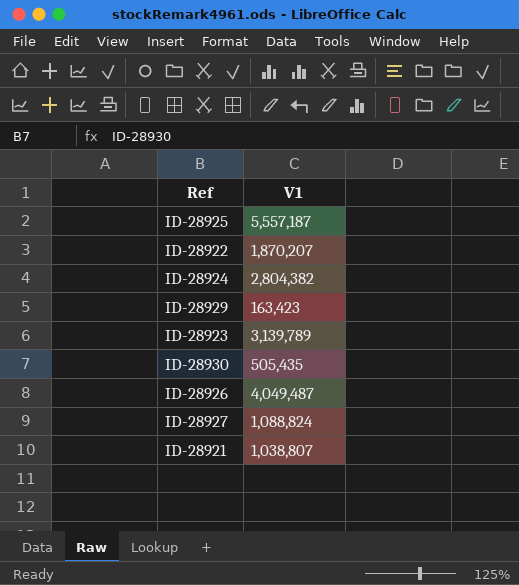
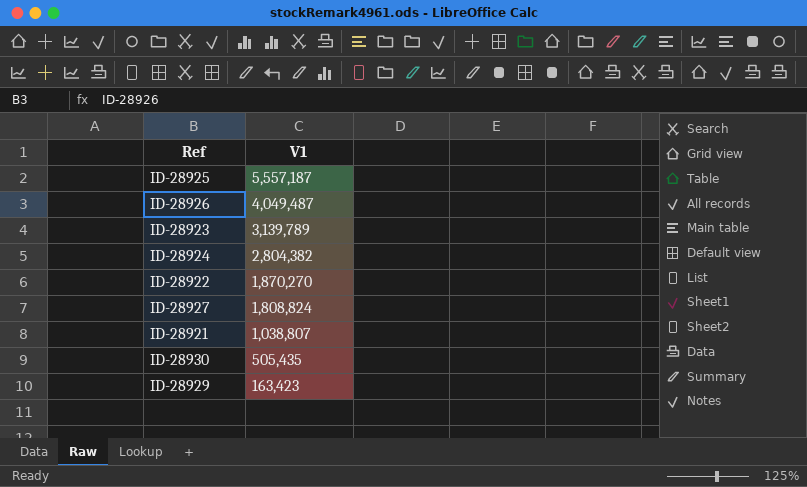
row order: none -> V1 descending
ID-28922 | V1: 1,870,207 -> 1,870,270
ID-28927 | V1: 1,088,824 -> 1,808,824

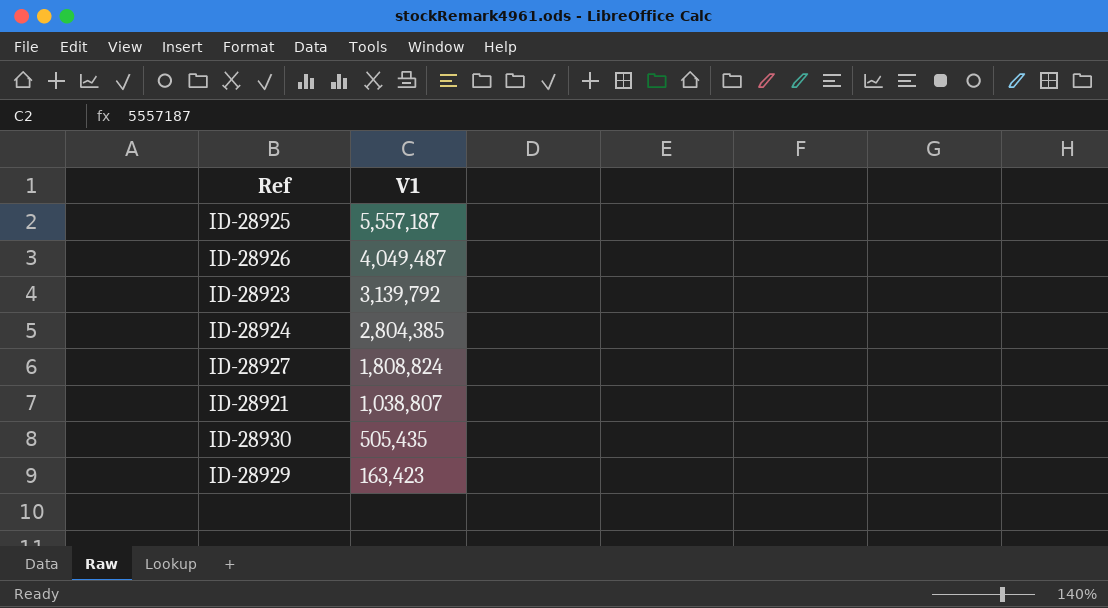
row ID-28922: 1,870,270 -> none
ID-28923 | V1: 3,139,789 -> 3,139,792
ID-28924 | V1: 2,804,382 -> 2,804,385

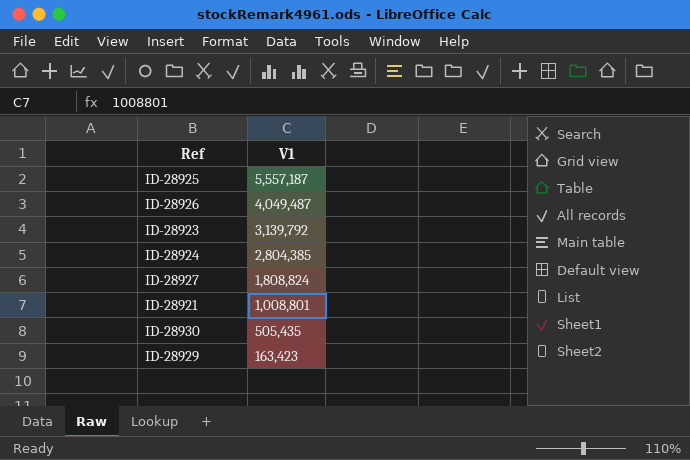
ID-28921 | V1: 1,038,807 -> 1,008,801

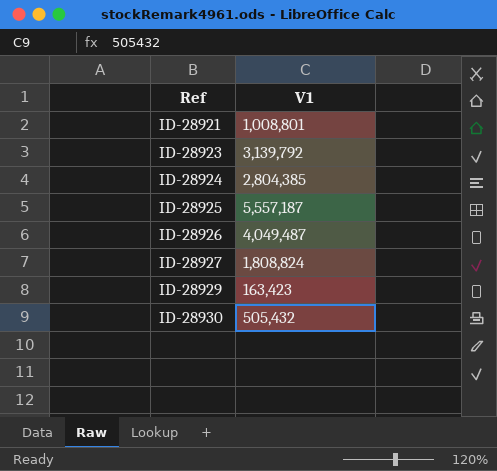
row order: V1 descending -> Ref ascending
ID-28930 | V1: 505,435 -> 505,432

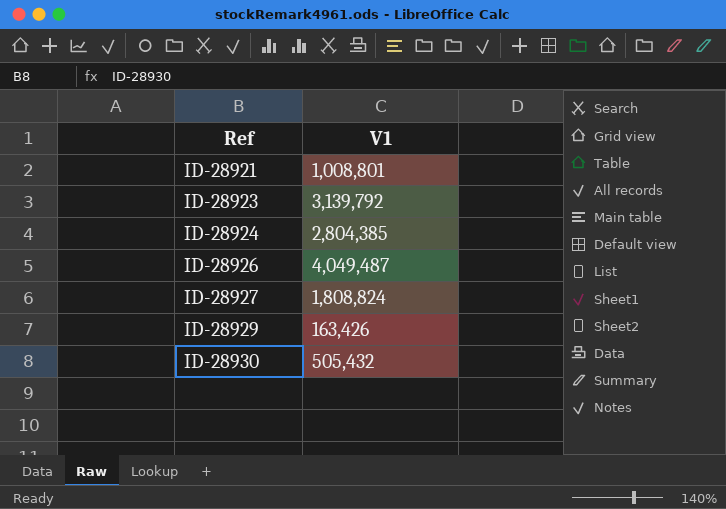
row ID-28925: 5,557,187 -> none
ID-28929 | V1: 163,423 -> 163,426

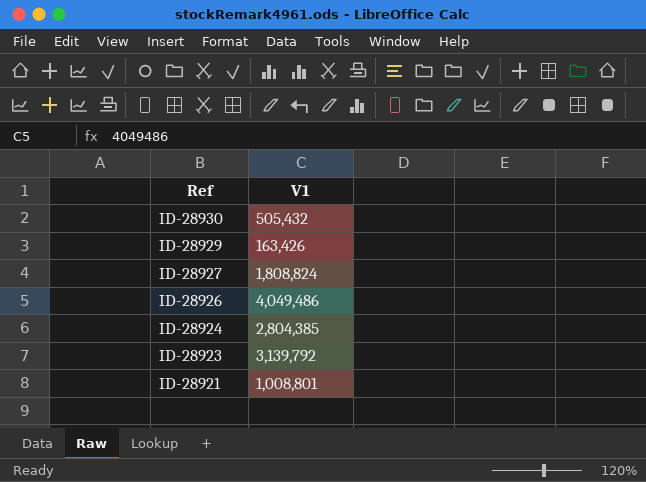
row order: Ref ascending -> Ref descending
ID-28926 | V1: 4,049,487 -> 4,049,486

